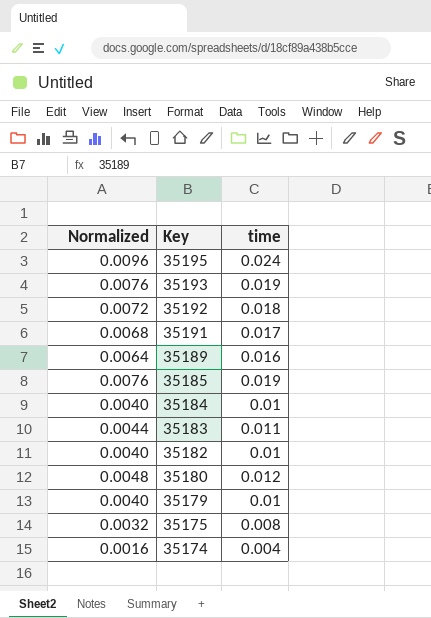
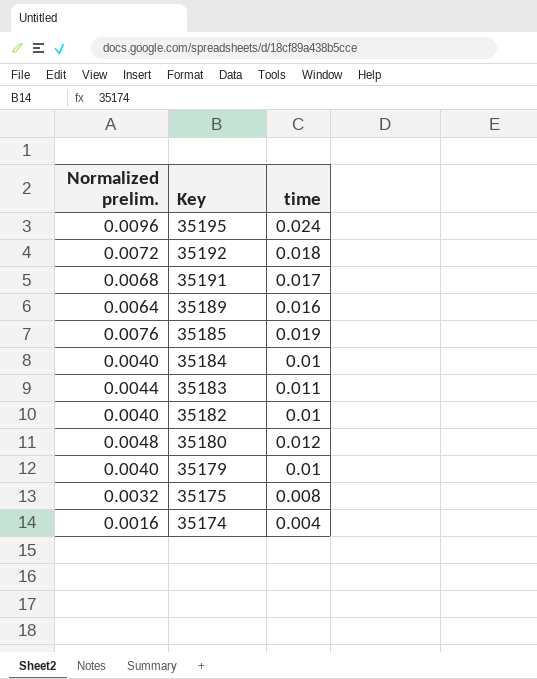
column name: Normalized -> Normalized prelim.
row 35193: 0.0076 | 0.019 -> none

